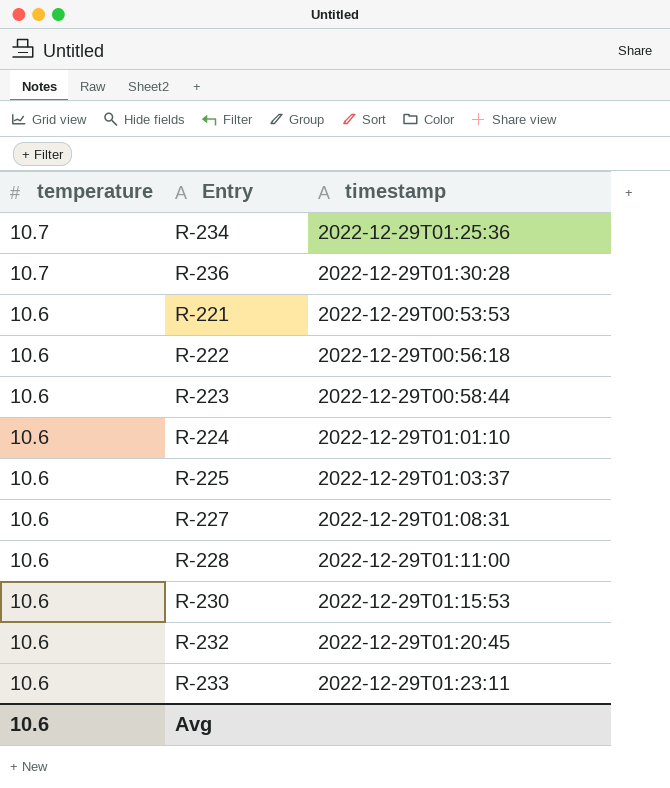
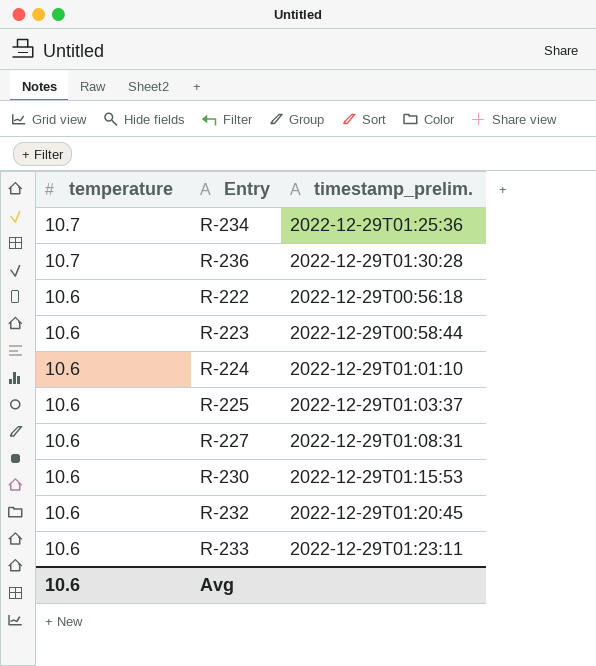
column name: timestamp -> timestamp_prelim.
row R-221: 10.6 | 2022-12-29T00:53:53 -> none
row R-228: 10.6 | 2022-12-29T01:11:00 -> none

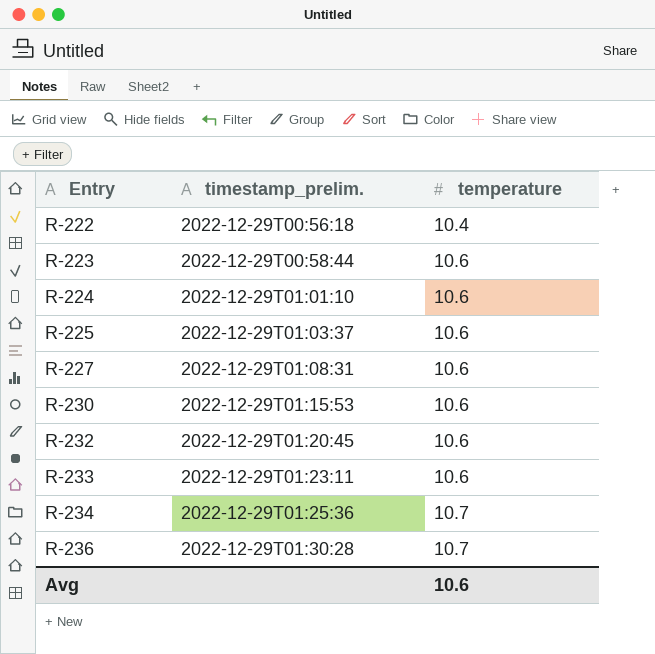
row order: temperature descending -> Entry ascending
column temperature | position: 1 -> 3
R-222 | temperature: 10.6 -> 10.4

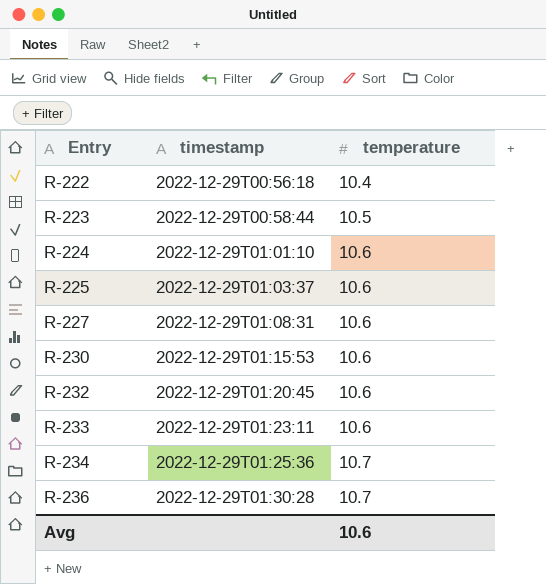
column name: timestamp_prelim. -> timestamp
R-223 | temperature: 10.6 -> 10.5

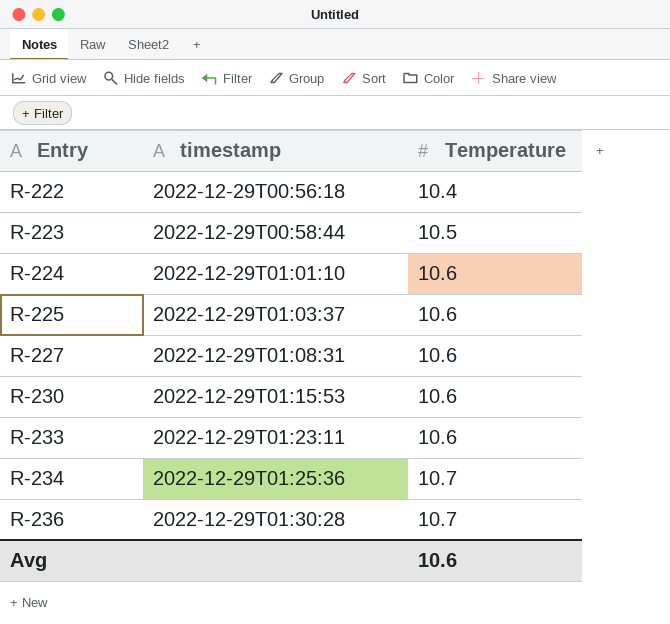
column name: temperature -> Temperature
row R-232: 2022-12-29T01:20:45 | 10.6 -> none

